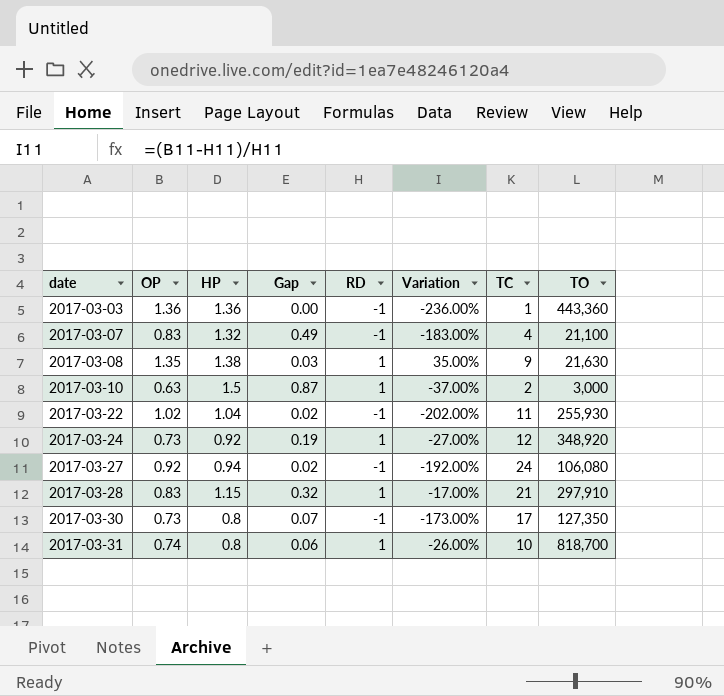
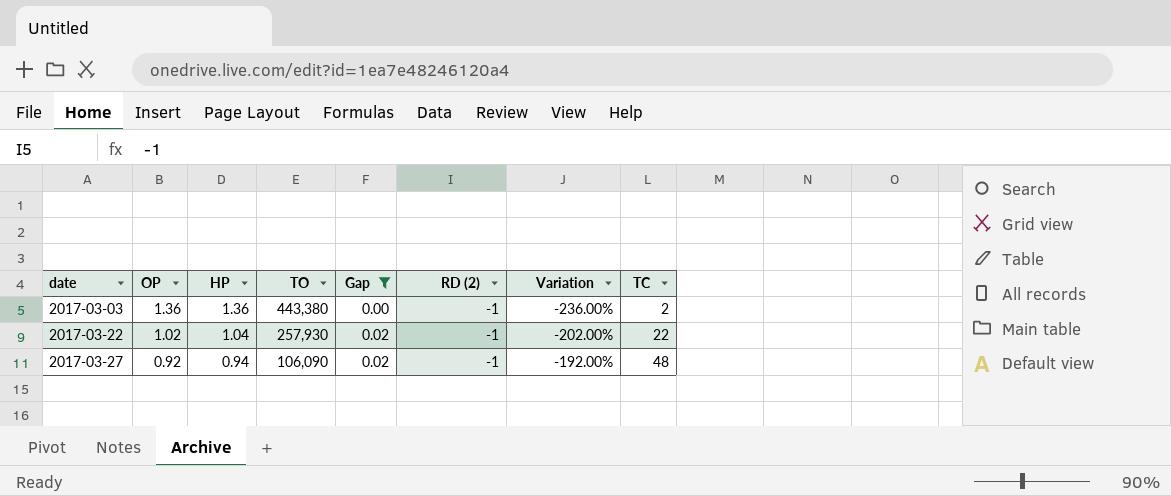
filter: none -> Gap <= 0.02
column TO | position: 8 -> 4
column name: RD -> RD (2)
2017-03-03 | TO: 443,360 -> 443,380
2017-03-03 | TC: 1 -> 2
2017-03-22 | TO: 255,930 -> 257,930
2017-03-22 | TC: 11 -> 22
2017-03-27 | TO: 106,080 -> 106,090
2017-03-27 | TC: 24 -> 48

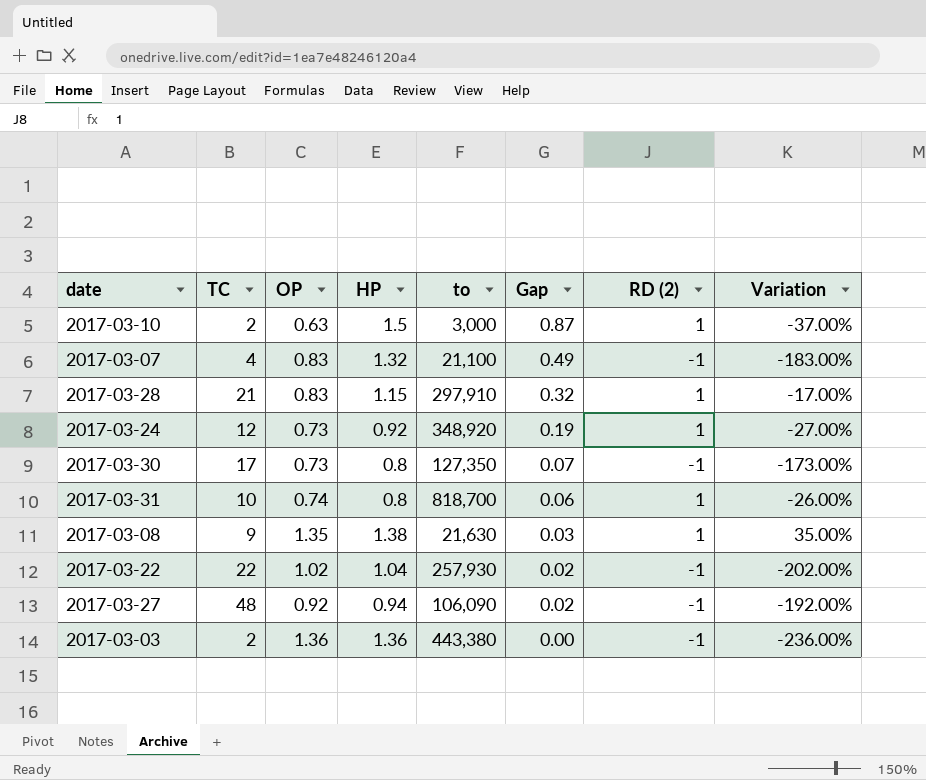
filter: Gap <= 0.02 -> none
row order: date ascending -> Gap descending
column TC | position: 8 -> 2
column name: TO -> to

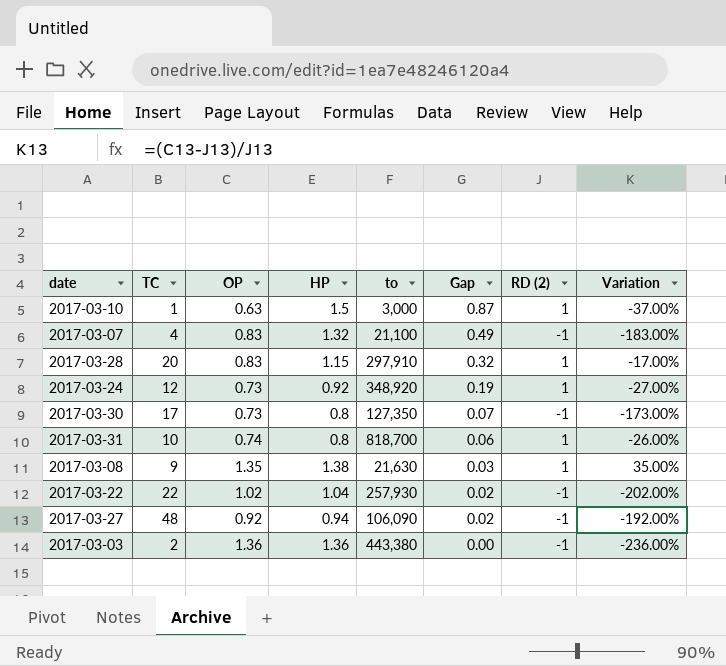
2017-03-10 | TC: 2 -> 1
2017-03-28 | TC: 21 -> 20

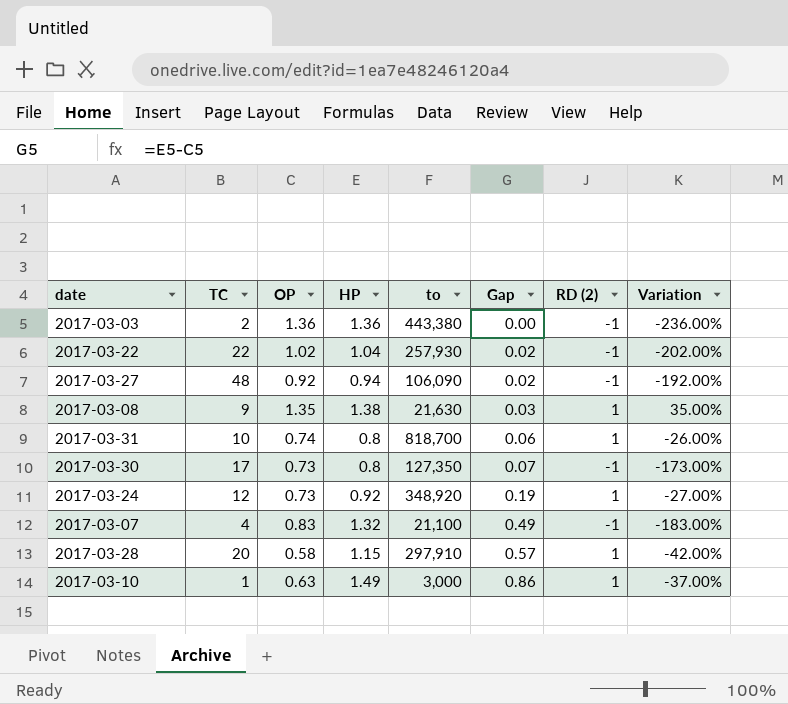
row order: Gap descending -> Gap ascending
2017-03-28 | OP: 0.83 -> 0.58
2017-03-28 | Gap: 0.32 -> 0.57
2017-03-28 | Variation: -17.00% -> -42.00%
2017-03-10 | HP: 1.5 -> 1.49
2017-03-10 | Gap: 0.87 -> 0.86

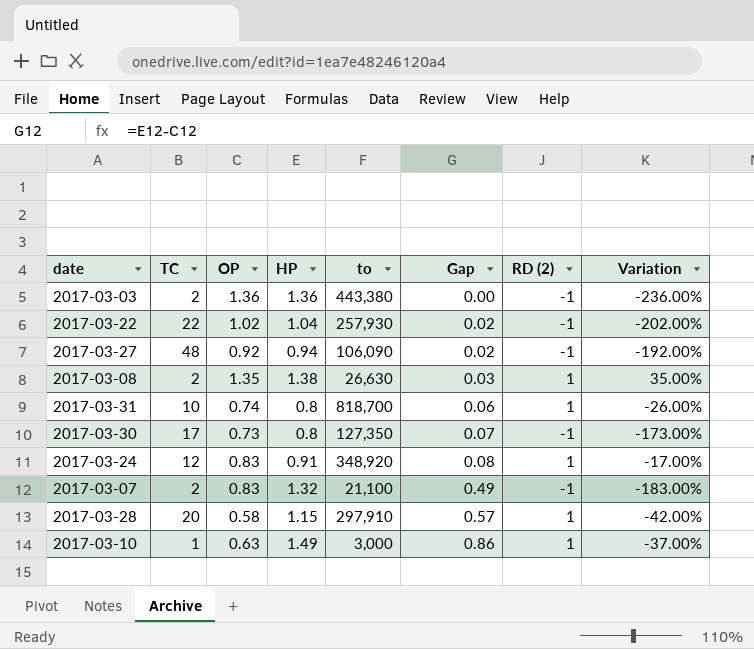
2017-03-08 | TC: 9 -> 2
2017-03-08 | to: 21,630 -> 26,630
2017-03-24 | OP: 0.73 -> 0.83
2017-03-24 | HP: 0.92 -> 0.91
2017-03-24 | Gap: 0.19 -> 0.08
2017-03-24 | Variation: -27.00% -> -17.00%
2017-03-07 | TC: 4 -> 2

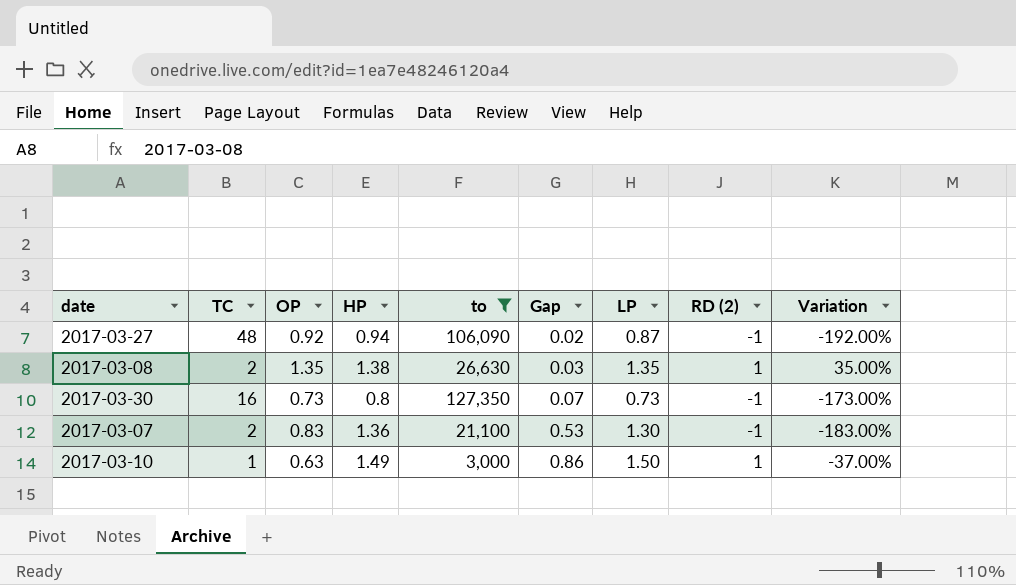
filter: none -> to <= 127,350
column LP | position: none -> 7
2017-03-30 | TC: 17 -> 16
2017-03-07 | HP: 1.32 -> 1.36
2017-03-07 | Gap: 0.49 -> 0.53

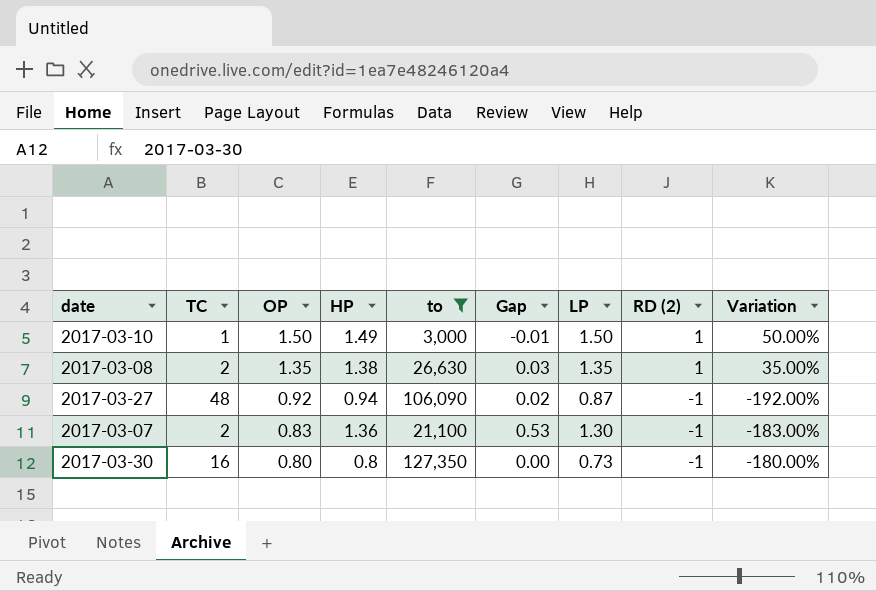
row order: Gap ascending -> OP descending
2017-03-10 | OP: 0.63 -> 1.50
2017-03-10 | Gap: 0.86 -> -0.01
2017-03-10 | Variation: -37.00% -> 50.00%
2017-03-30 | OP: 0.73 -> 0.80
2017-03-30 | Gap: 0.07 -> 0.00
2017-03-30 | Variation: -173.00% -> -180.00%

